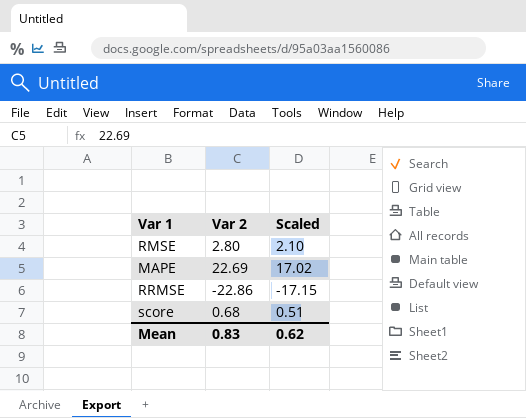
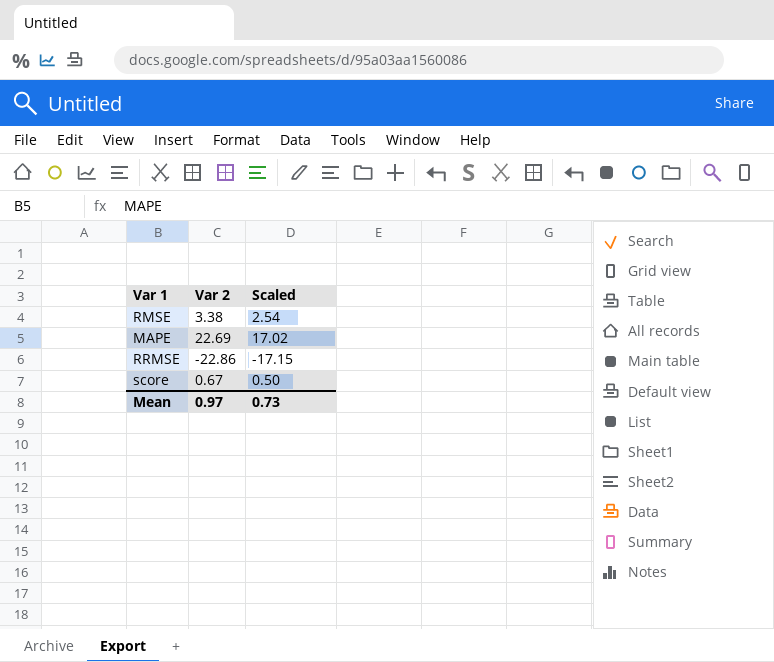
RMSE | Var 2: 2.80 -> 3.38
RMSE | Scaled: 2.10 -> 2.54
score | Var 2: 0.68 -> 0.67
score | Scaled: 0.51 -> 0.50
Mean | Var 2: 0.83 -> 0.97
Mean | Scaled: 0.62 -> 0.73

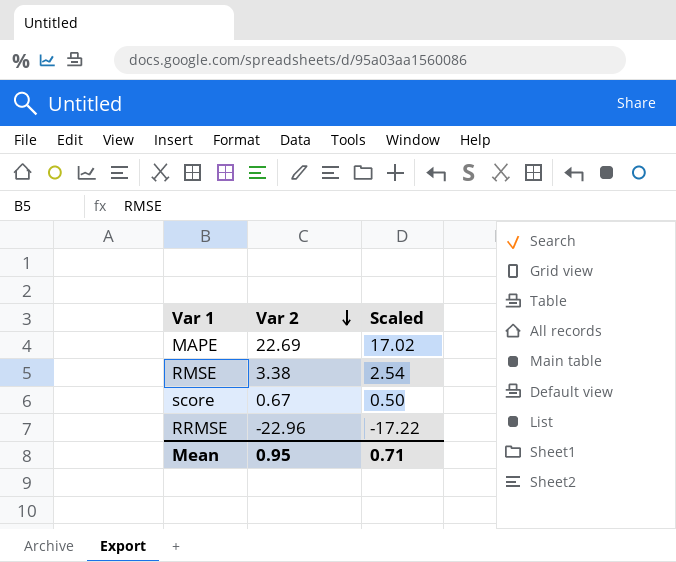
row order: none -> Var 2 descending
RRMSE | Var 2: -22.86 -> -22.96
RRMSE | Scaled: -17.15 -> -17.22
Mean | Var 2: 0.97 -> 0.95
Mean | Scaled: 0.73 -> 0.71

